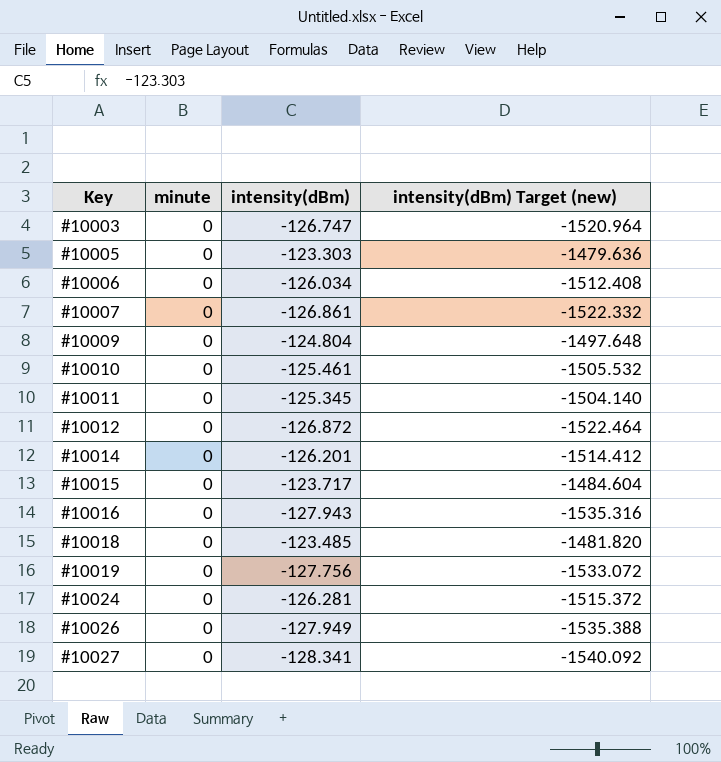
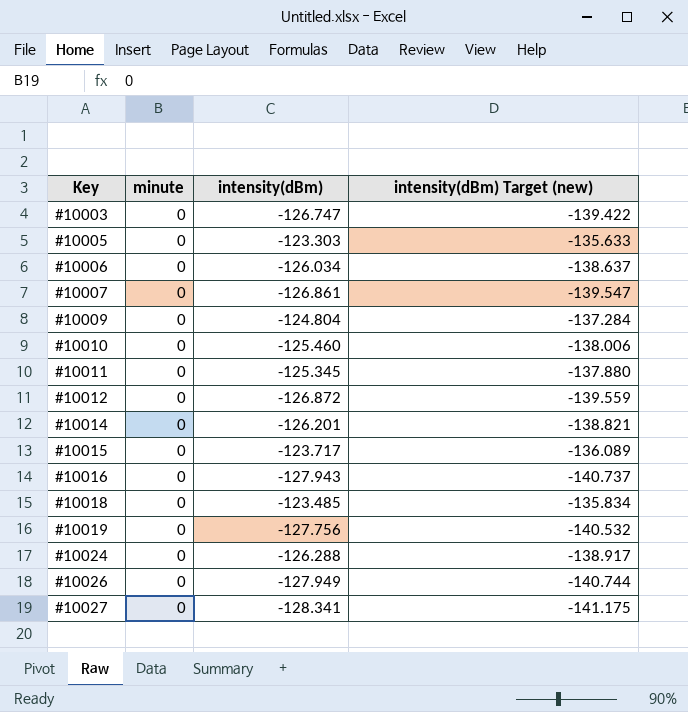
column intensity(dBm) Target (new) | formula: [intensity(dBm)] * 12 -> [intensity(dBm)] * 1.1
#10010 | intensity(dBm): -125.461 -> -125.460
#10024 | intensity(dBm): -126.281 -> -126.288

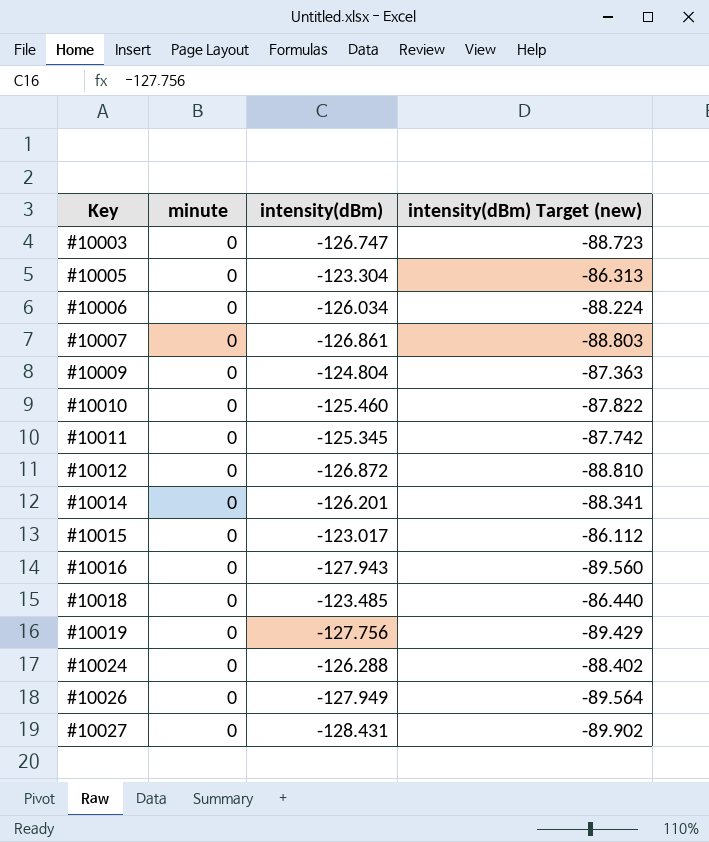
column intensity(dBm) Target (new) | formula: [intensity(dBm)] * 1.1 -> [intensity(dBm)] * 0.7
#10005 | intensity(dBm): -123.303 -> -123.304
#10015 | intensity(dBm): -123.717 -> -123.017
#10027 | intensity(dBm): -128.341 -> -128.431

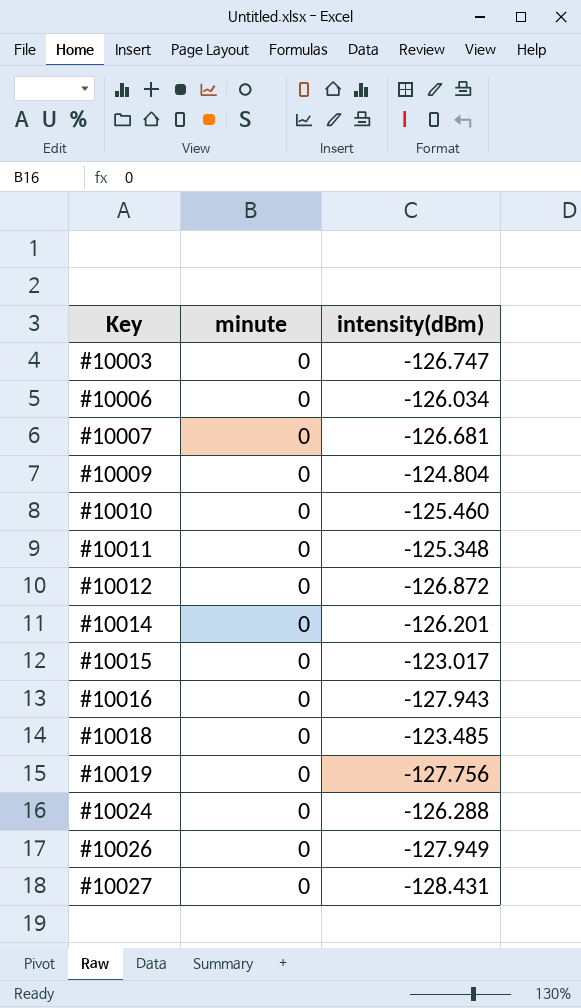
column intensity(dBm) Target (new) | formula: [intensity(dBm)] * 0.7 -> none
row #10005: 0 | -123.304 | -86.313 -> none
#10007 | intensity(dBm): -126.861 -> -126.681
#10011 | intensity(dBm): -125.345 -> -125.348

